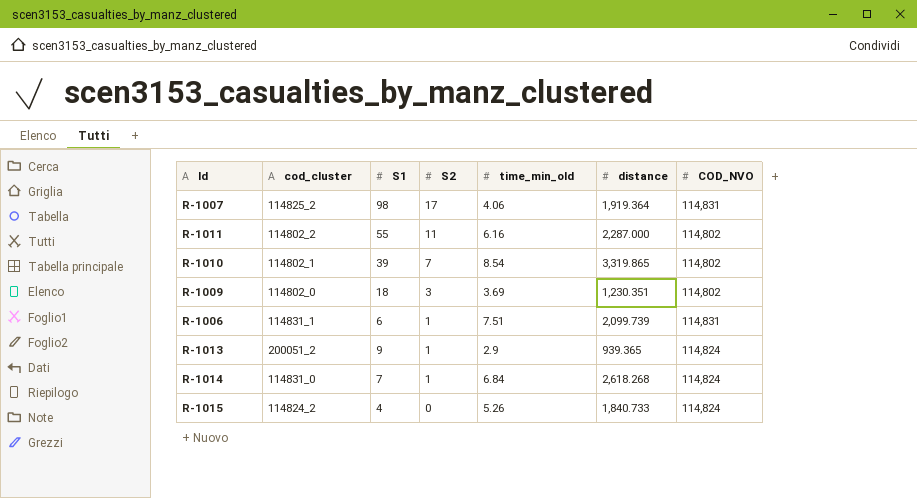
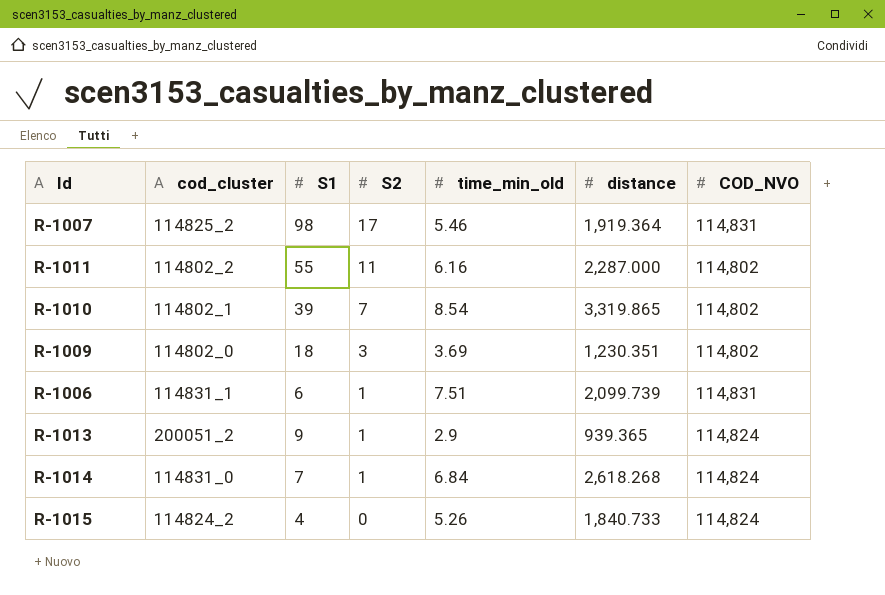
R-1007 | time_min_old: 4.06 -> 5.46

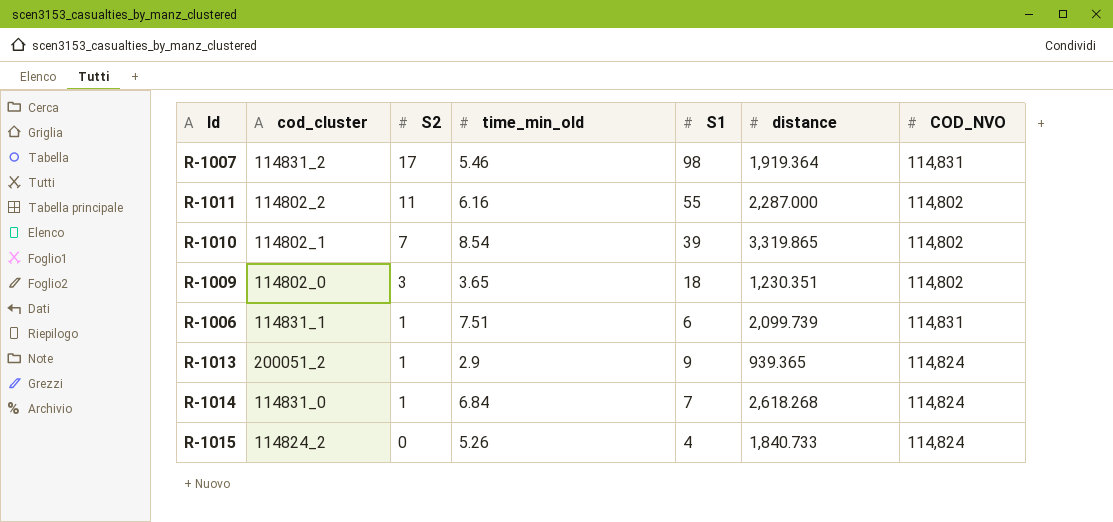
column S1 | position: 3 -> 5
R-1007 | cod_cluster: 114825_2 -> 114831_2
R-1009 | time_min_old: 3.69 -> 3.65

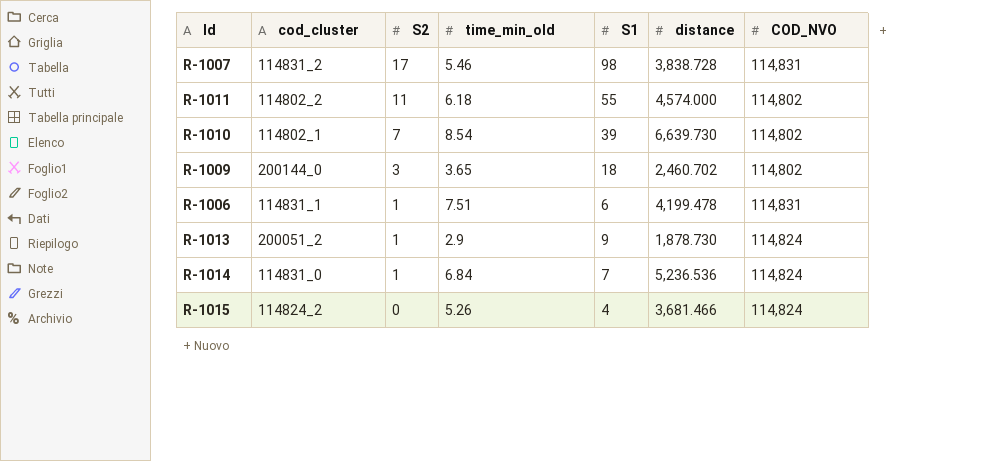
R-1007 | distance: 1,919.364 -> 3,838.728
R-1011 | time_min_old: 6.16 -> 6.18
R-1011 | distance: 2,287.000 -> 4,574.000
R-1010 | distance: 3,319.865 -> 6,639.730
R-1009 | cod_cluster: 114802_0 -> 200144_0
R-1009 | distance: 1,230.351 -> 2,460.702
R-1006 | distance: 2,099.739 -> 4,199.478
R-1013 | distance: 939.365 -> 1,878.730
R-1014 | distance: 2,618.268 -> 5,236.536
R-1015 | distance: 1,840.733 -> 3,681.466

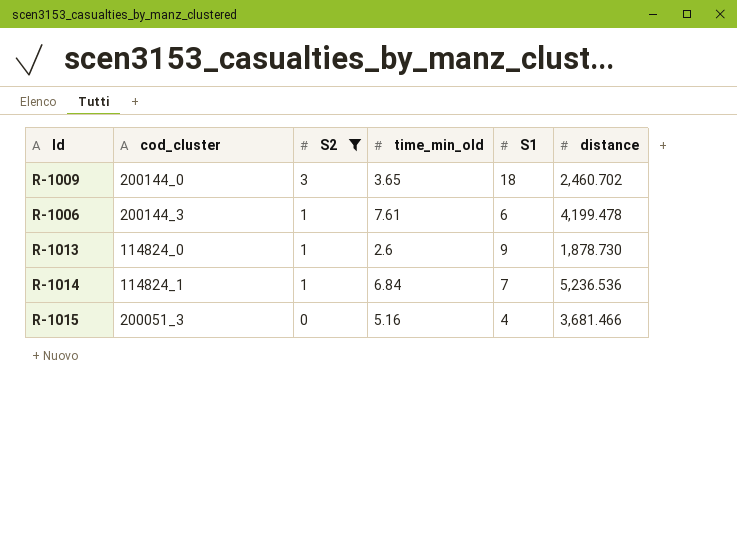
filter: none -> S2 <= 3
column COD_NVO | position: 7 -> none
R-1006 | cod_cluster: 114831_1 -> 200144_3
R-1006 | time_min_old: 7.51 -> 7.61
R-1013 | cod_cluster: 200051_2 -> 114824_0
R-1013 | time_min_old: 2.9 -> 2.6
R-1014 | cod_cluster: 114831_0 -> 114824_1
R-1015 | cod_cluster: 114824_2 -> 200051_3
R-1015 | time_min_old: 5.26 -> 5.16

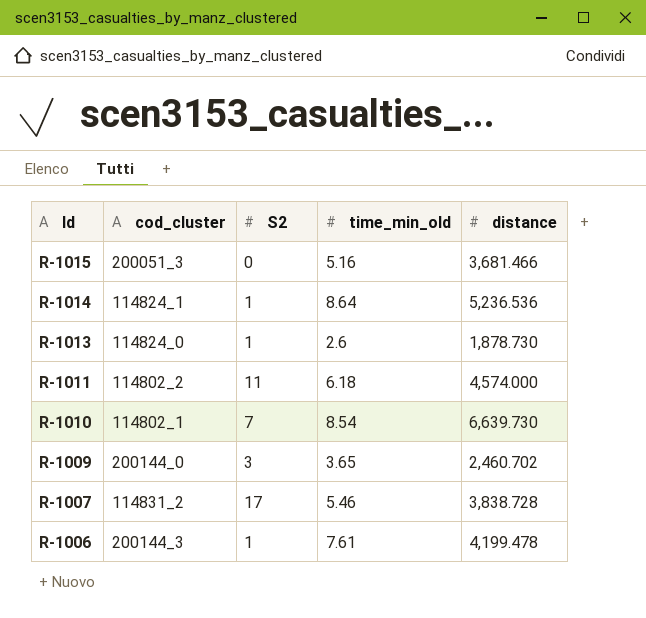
filter: S2 <= 3 -> none
row order: S2 descending -> Id descending
column S1 | position: 5 -> none
R-1014 | time_min_old: 6.84 -> 8.64

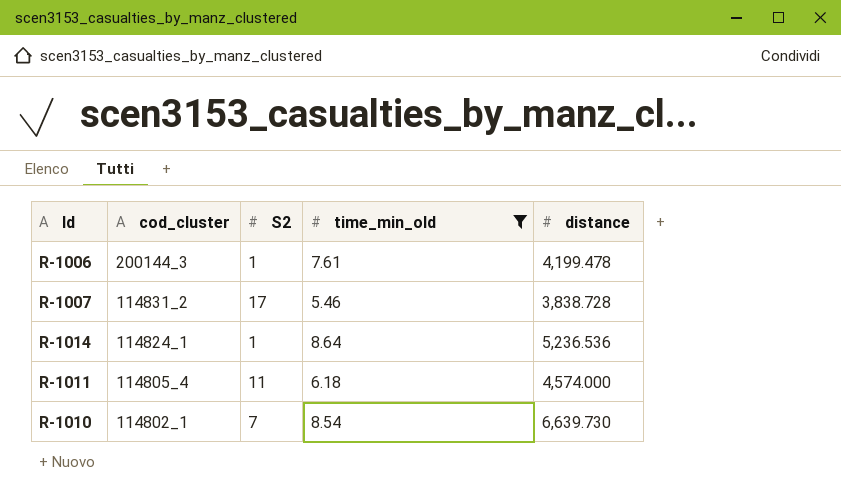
filter: none -> time_min_old >= 5.46
row order: Id descending -> cod_cluster descending
R-1011 | cod_cluster: 114802_2 -> 114805_4

